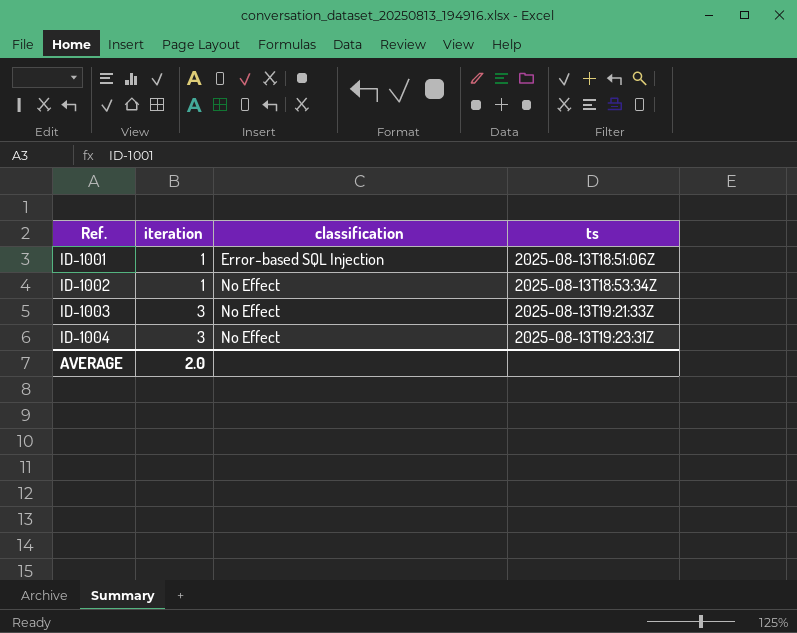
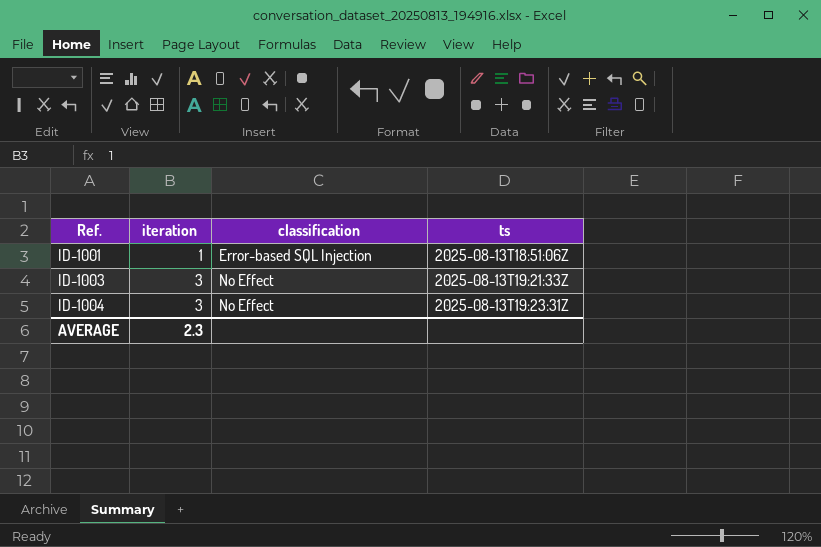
row ID-1002: 1 | No Effect | 2025-08-13T18:53:34Z -> none
AVERAGE | iteration: 2.0 -> 2.3

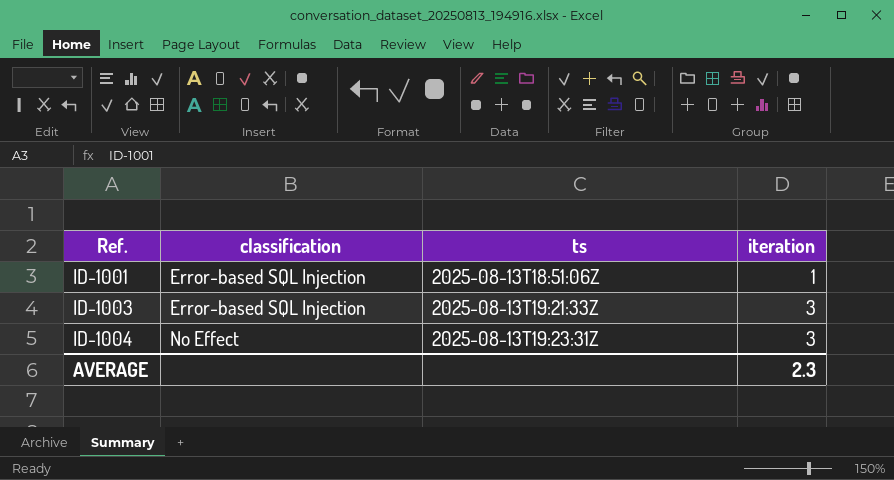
column iteration | position: 2 -> 4
ID-1003 | classification: No Effect -> Error-based SQL Injection

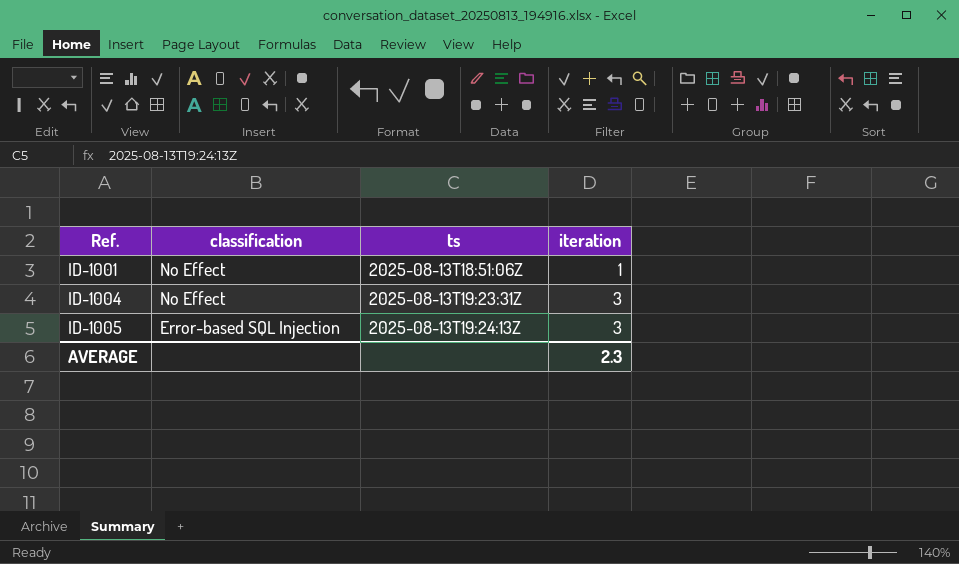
row ID-1003: Error-based SQL Injection | 2025-08-13T19:21:33Z | 3 -> none
ID-1001 | classification: Error-based SQL Injection -> No Effect
row ID-1005: none -> Error-based SQL Injection | 2025-08-13T19:24:13Z | 3

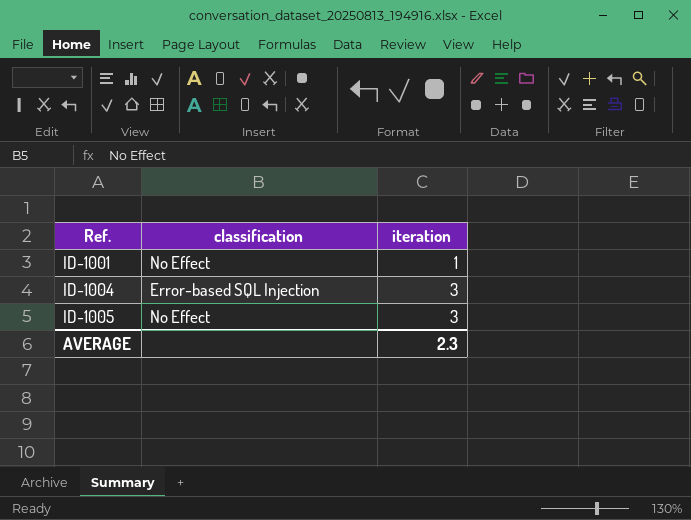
column ts | position: 3 -> none
ID-1004 | classification: No Effect -> Error-based SQL Injection
ID-1005 | classification: Error-based SQL Injection -> No Effect

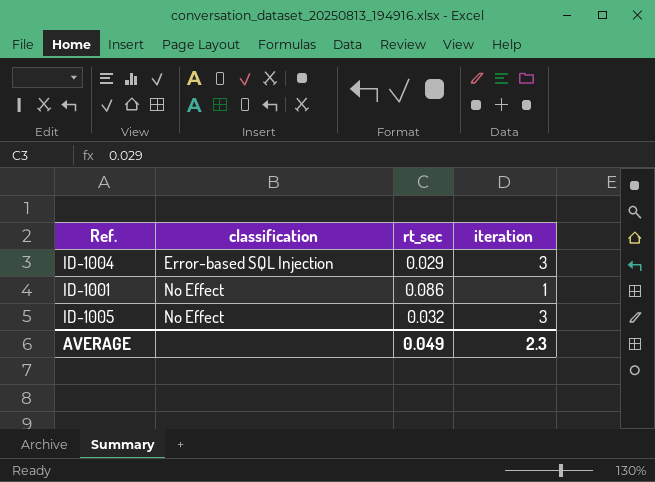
row order: Ref. ascending -> classification ascending
column rt_sec | position: none -> 3

